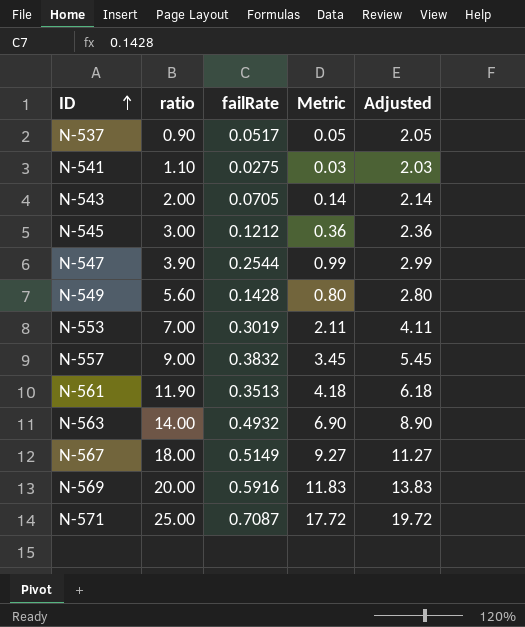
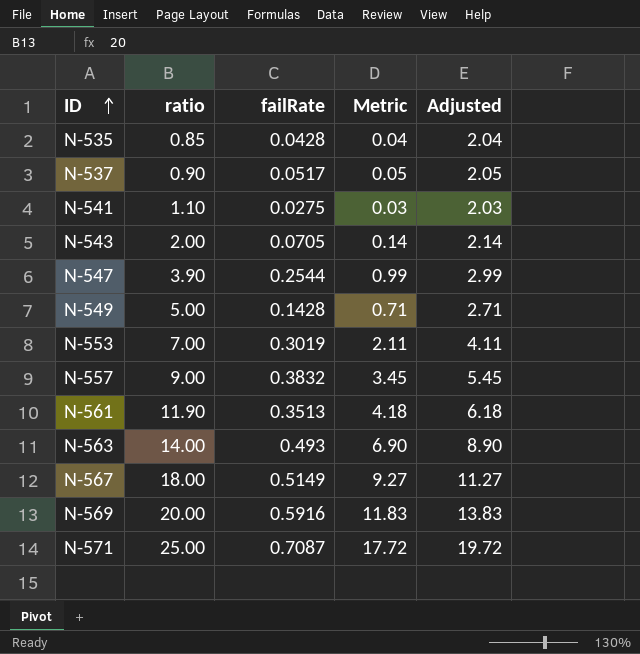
row N-545: 3.00 | 0.1212 | 0.36 | 2.36 -> none
row N-535: none -> 0.85 | 0.0428 | 0.04 | 2.04
N-549 | ratio: 5.60 -> 5.00
N-549 | Metric: 0.80 -> 0.71
N-549 | Adjusted: 2.80 -> 2.71
N-563 | failRate: 0.4932 -> 0.493

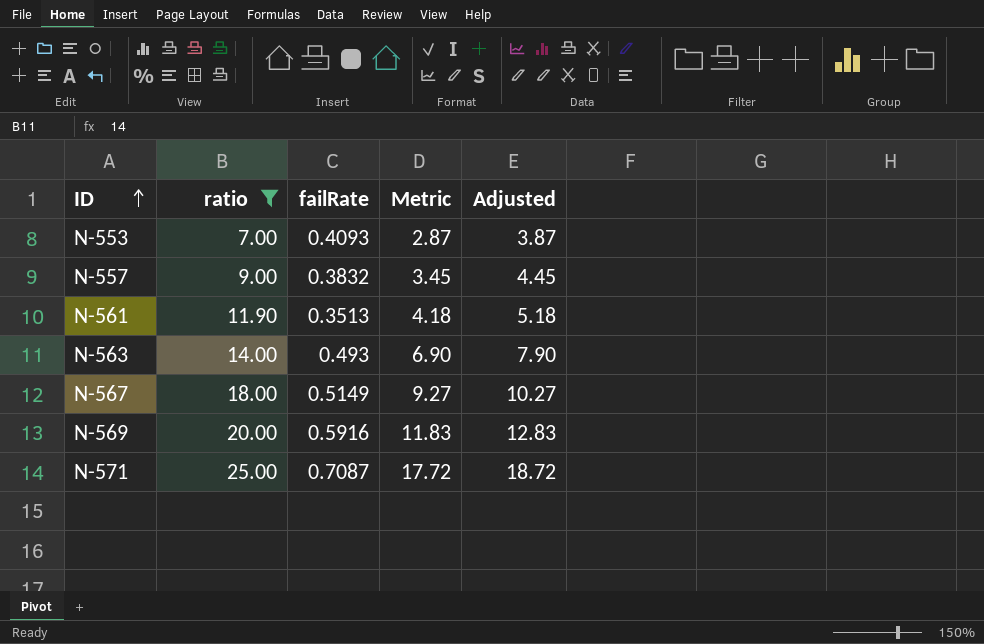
filter: none -> ratio >= 7.00
column Adjusted | formula: [Metric] + 2 -> [Metric] + 1
N-553 | failRate: 0.3019 -> 0.4093
N-553 | Metric: 2.11 -> 2.87

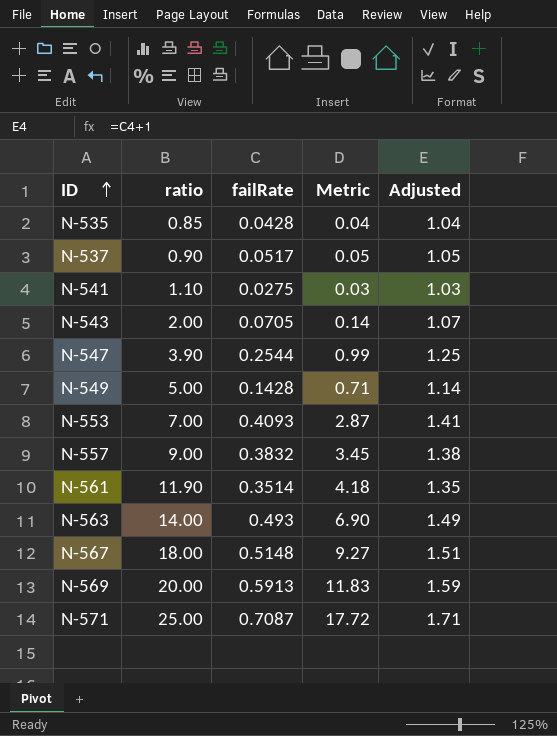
filter: ratio >= 7.00 -> none
column Adjusted | formula: [Metric] + 1 -> [failRate] + 1
N-561 | failRate: 0.3513 -> 0.3514
N-567 | failRate: 0.5149 -> 0.5148
N-569 | failRate: 0.5916 -> 0.5913

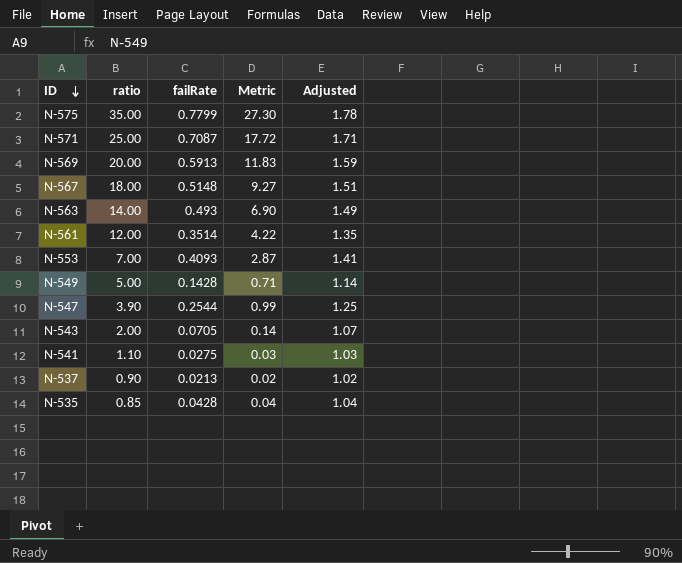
row order: ID ascending -> ID descending
row N-557: 9.00 | 0.3832 | 3.45 | 1.38 -> none
row N-575: none -> 35.00 | 0.7799 | 27.30 | 1.78
N-561 | ratio: 11.90 -> 12.00
N-561 | Metric: 4.18 -> 4.22
N-537 | failRate: 0.0517 -> 0.0213
N-537 | Metric: 0.05 -> 0.02
N-537 | Adjusted: 1.05 -> 1.02

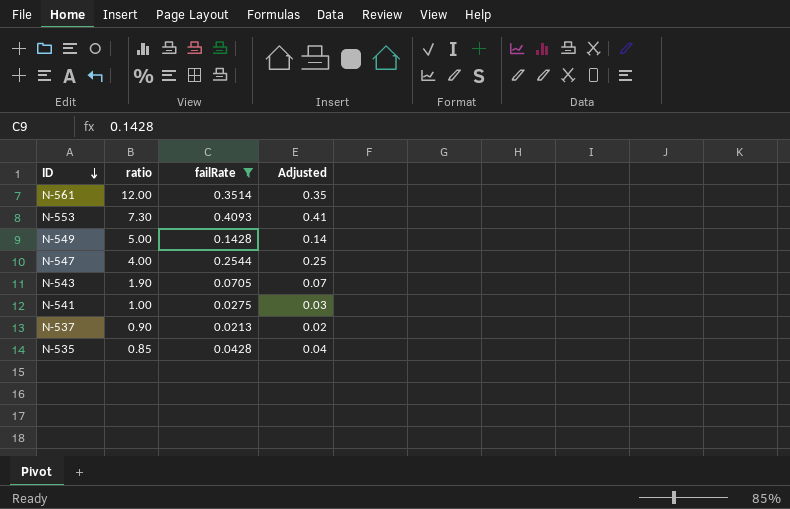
filter: none -> failRate <= 0.4093
column Metric | formula: [ratio] * [failRate] -> none
column Adjusted | formula: [failRate] + 1 -> [failRate] + 0
N-553 | ratio: 7.00 -> 7.30
N-547 | ratio: 3.90 -> 4.00
N-543 | ratio: 2.00 -> 1.90
N-541 | ratio: 1.10 -> 1.00

